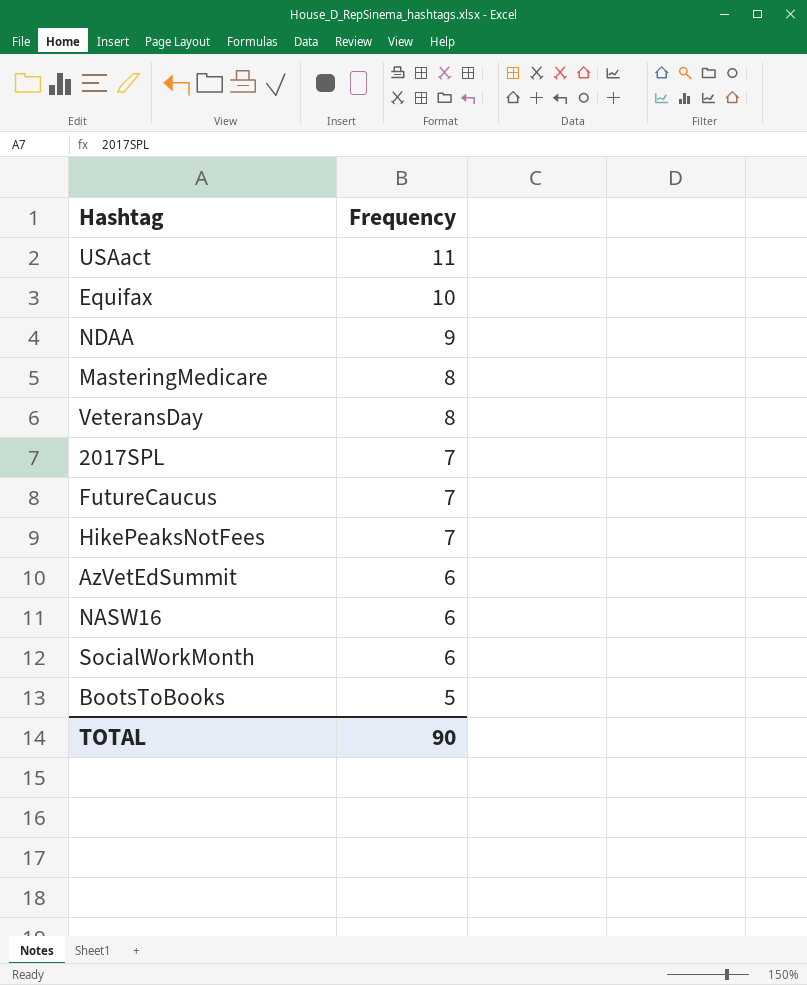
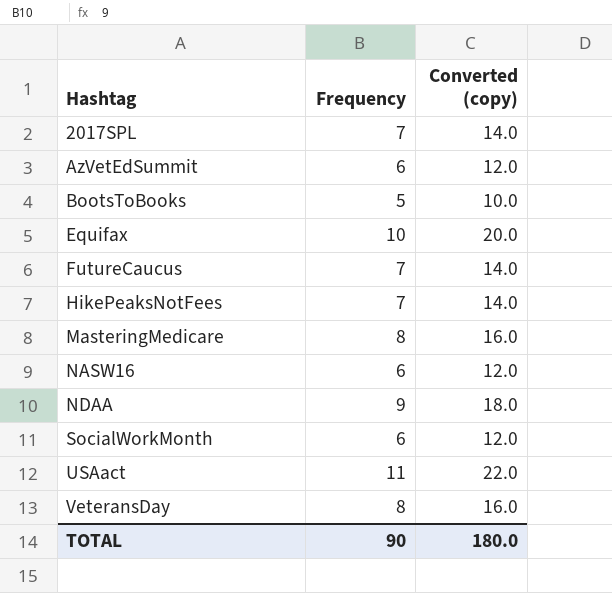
row order: Frequency descending -> Hashtag ascending
column Converted (copy) | formula: none -> [Frequency] * 2

